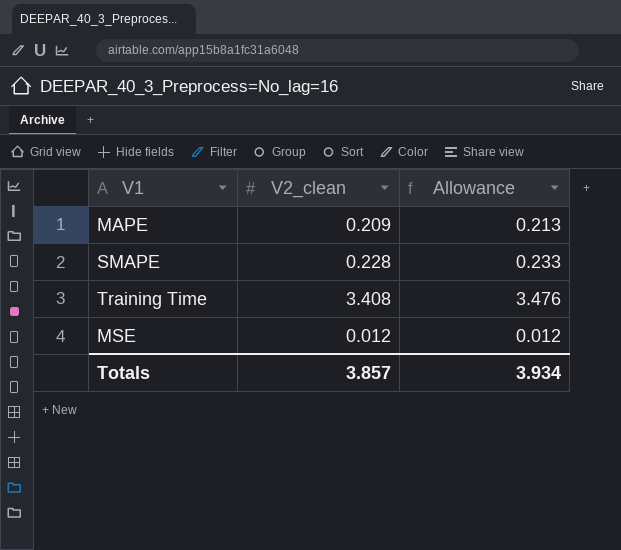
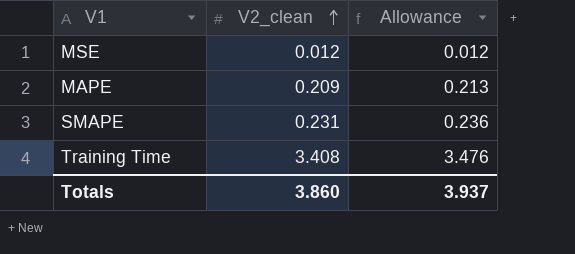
row order: none -> V2_clean ascending
SMAPE | V2_clean: 0.228 -> 0.231
SMAPE | Allowance: 0.233 -> 0.236
Totals | V2_clean: 3.857 -> 3.860
Totals | Allowance: 3.934 -> 3.937

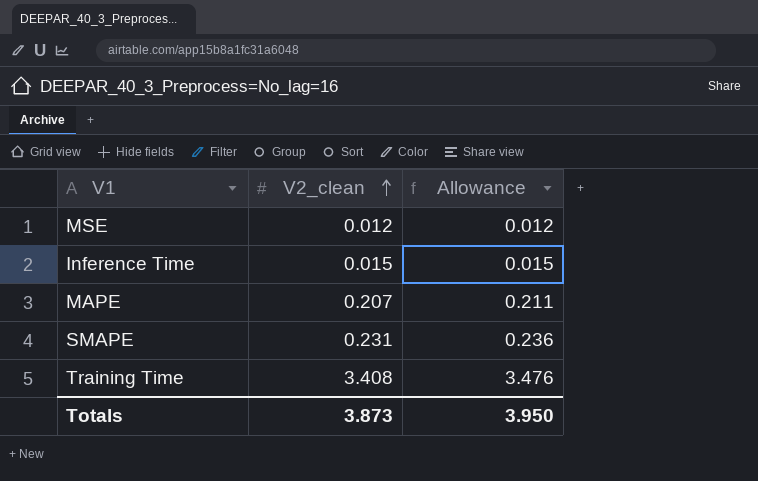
row Inference Time: none -> 0.015 | 0.015
MAPE | V2_clean: 0.209 -> 0.207
MAPE | Allowance: 0.213 -> 0.211
Totals | V2_clean: 3.860 -> 3.873
Totals | Allowance: 3.937 -> 3.950

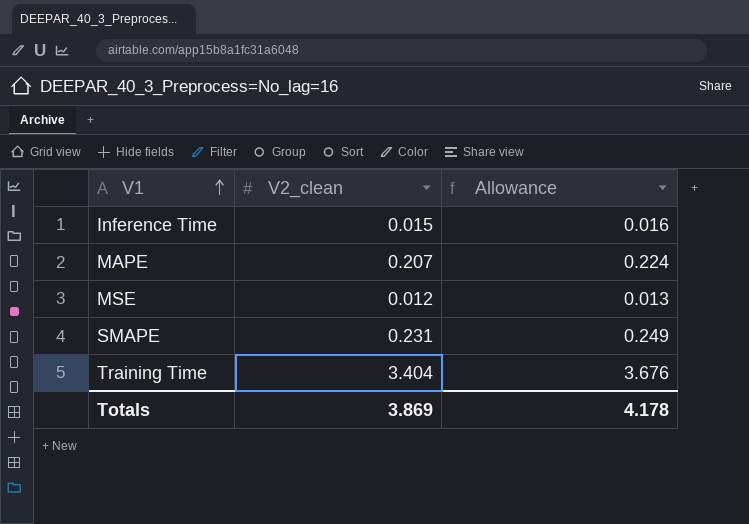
row order: V2_clean ascending -> V1 ascending
column Allowance | formula: [V2_clean] * 1.02 -> [V2_clean] * 1.08
Training Time | V2_clean: 3.408 -> 3.404
Totals | V2_clean: 3.873 -> 3.869
Totals | Allowance: 3.950 -> 4.178

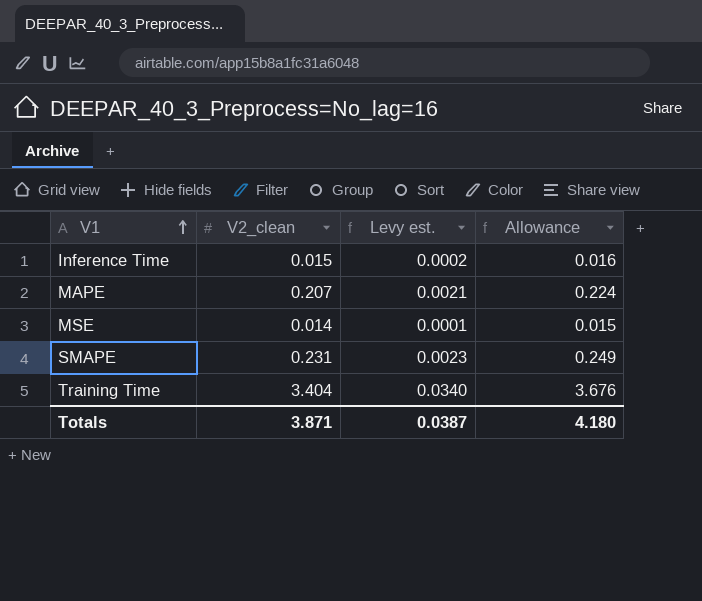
column Levy est. | formula: none -> [V2_clean] * 0.01
MSE | V2_clean: 0.012 -> 0.014
MSE | Allowance: 0.013 -> 0.015
Totals | V2_clean: 3.869 -> 3.871
Totals | Allowance: 4.178 -> 4.180

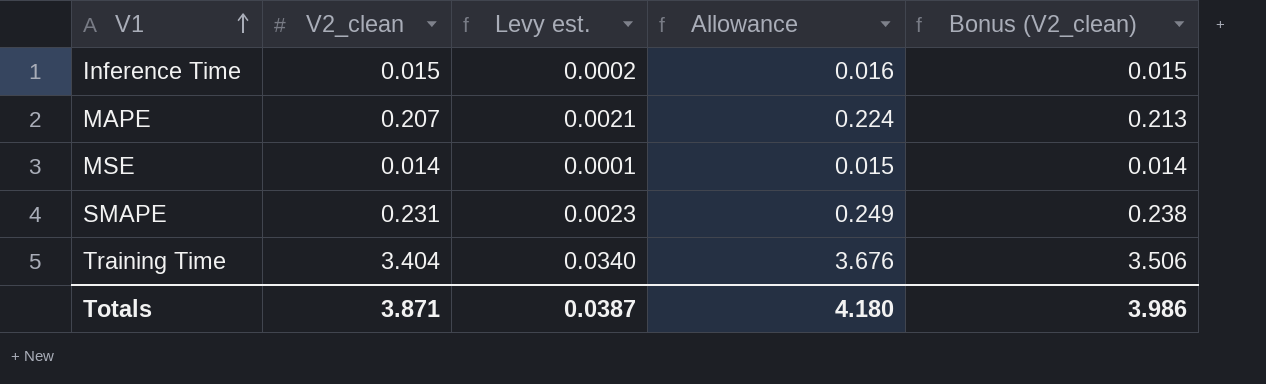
column Bonus (V2_clean) | formula: none -> [V2_clean] * 1.03

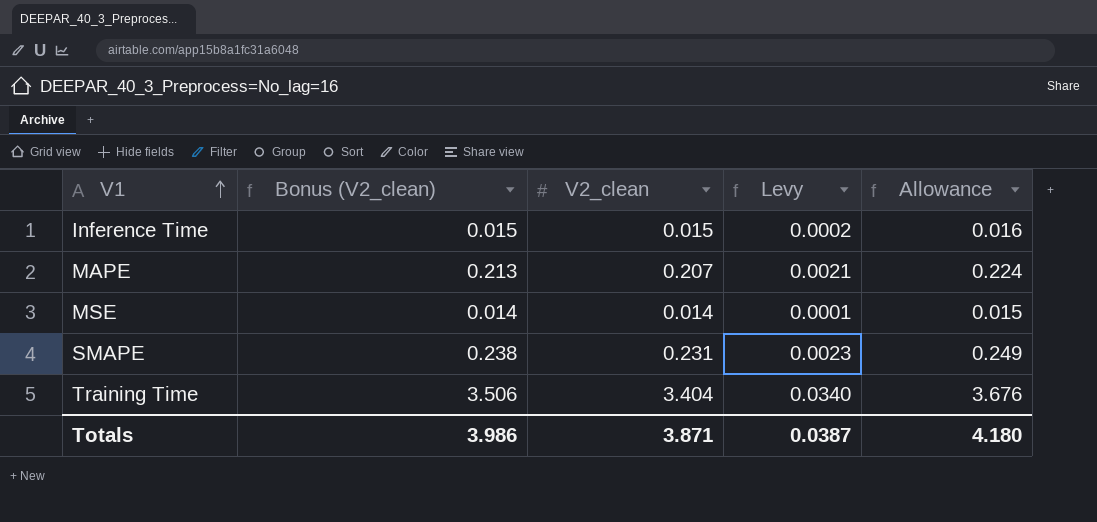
column Bonus (V2_clean) | position: 5 -> 2
column name: Levy est. -> Levy

